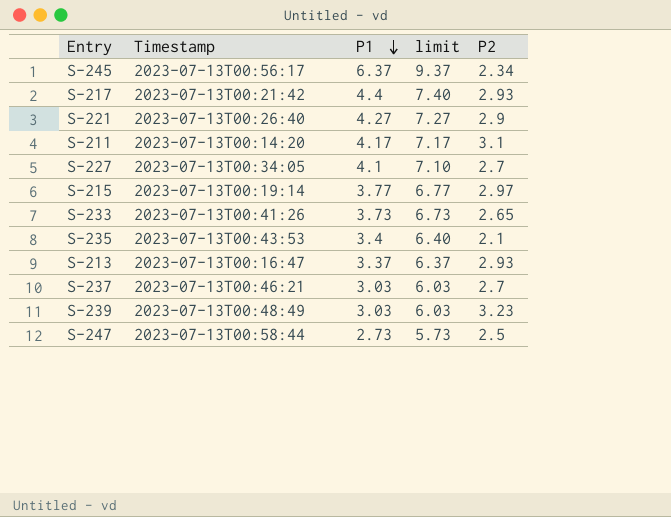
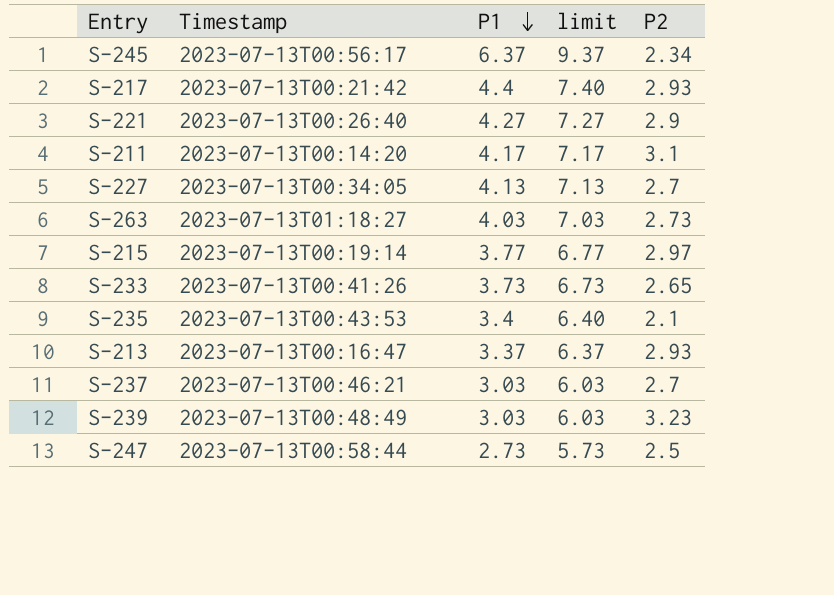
S-227 | P1: 4.1 -> 4.13
S-227 | limit: 7.10 -> 7.13
row S-263: none -> 2023-07-13T01:18:27 | 4.03 | 7.03 | 2.73

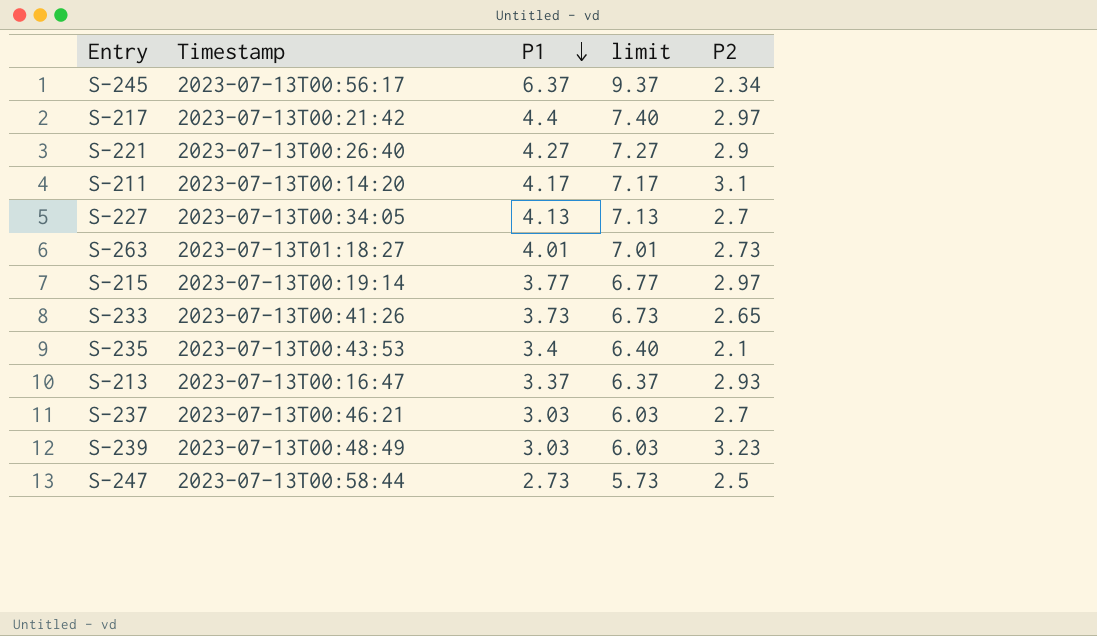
S-217 | P2: 2.93 -> 2.97
S-263 | P1: 4.03 -> 4.01
S-263 | limit: 7.03 -> 7.01

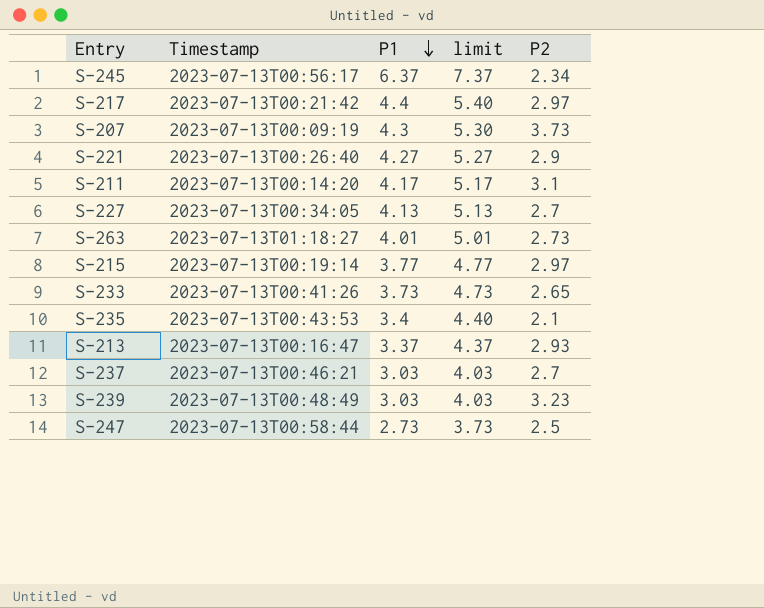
column limit | formula: [P1] + 3 -> [P1] + 1
row S-207: none -> 2023-07-13T00:09:19 | 4.3 | 5.30 | 3.73

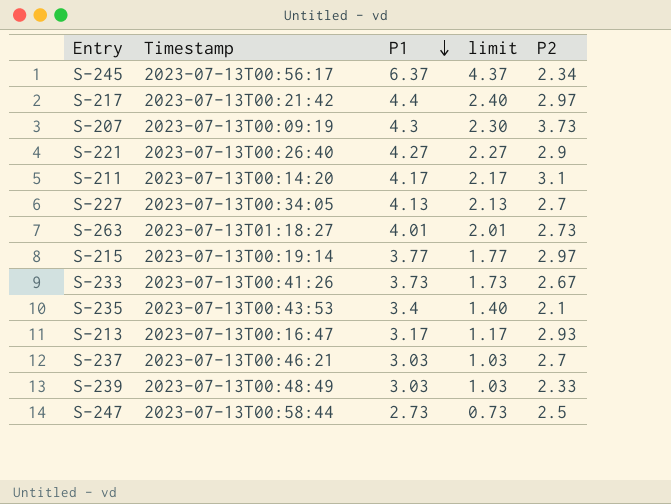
column limit | formula: [P1] + 1 -> [P1] - 2
S-233 | P2: 2.65 -> 2.67
S-213 | P1: 3.37 -> 3.17
S-239 | P2: 3.23 -> 2.33

